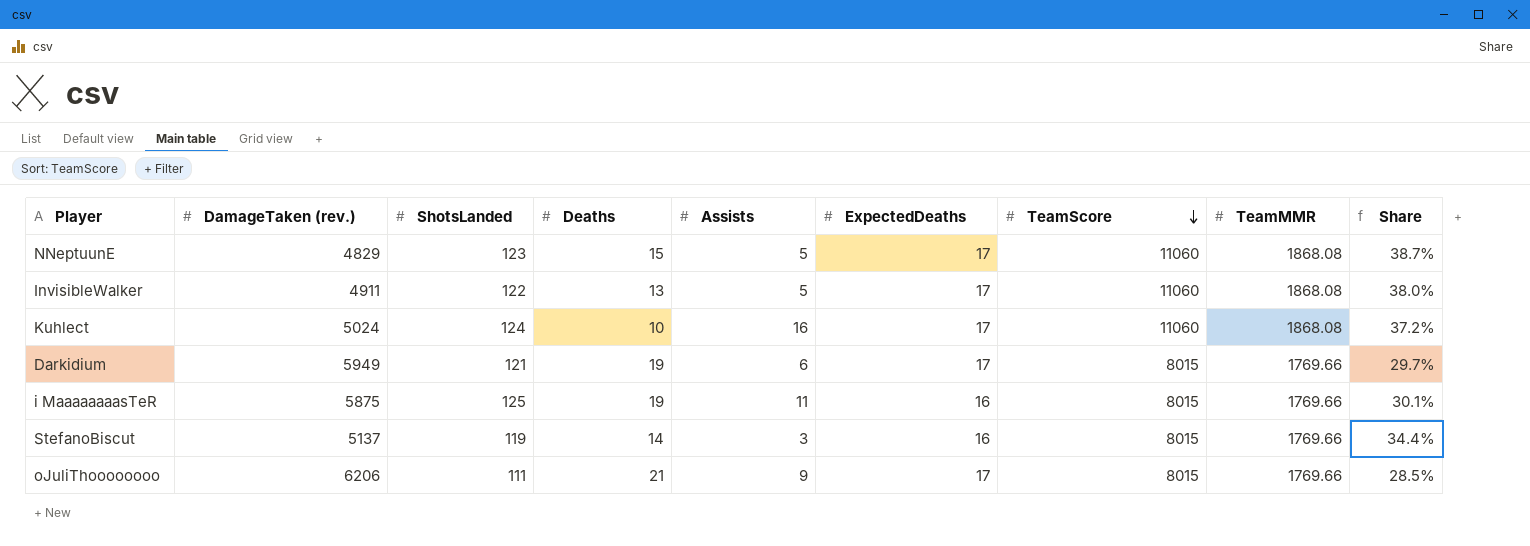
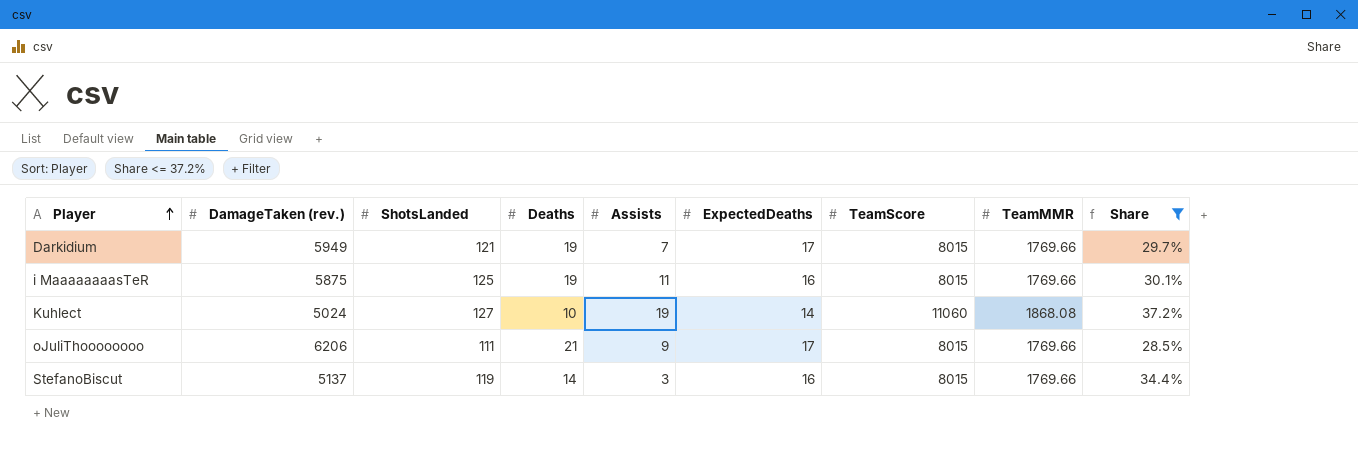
filter: none -> Share <= 37.2%
row order: TeamScore descending -> Player ascending
Darkidium | Assists: 6 -> 7
Kuhlect | ShotsLanded: 124 -> 127
Kuhlect | Assists: 16 -> 19
Kuhlect | ExpectedDeaths: 17 -> 14

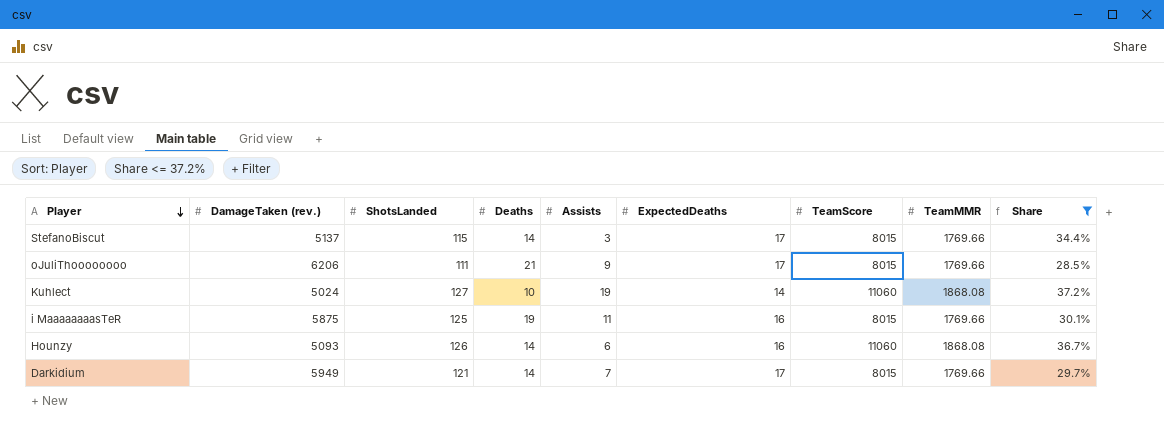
row order: Player ascending -> Player descending
StefanoBiscut | ShotsLanded: 119 -> 115
StefanoBiscut | ExpectedDeaths: 16 -> 17
row Hounzy: none -> 5093 | 126 | 14 | 6 | 16 | 11060 | 1868.08 | 36.7%
Darkidium | Deaths: 19 -> 14

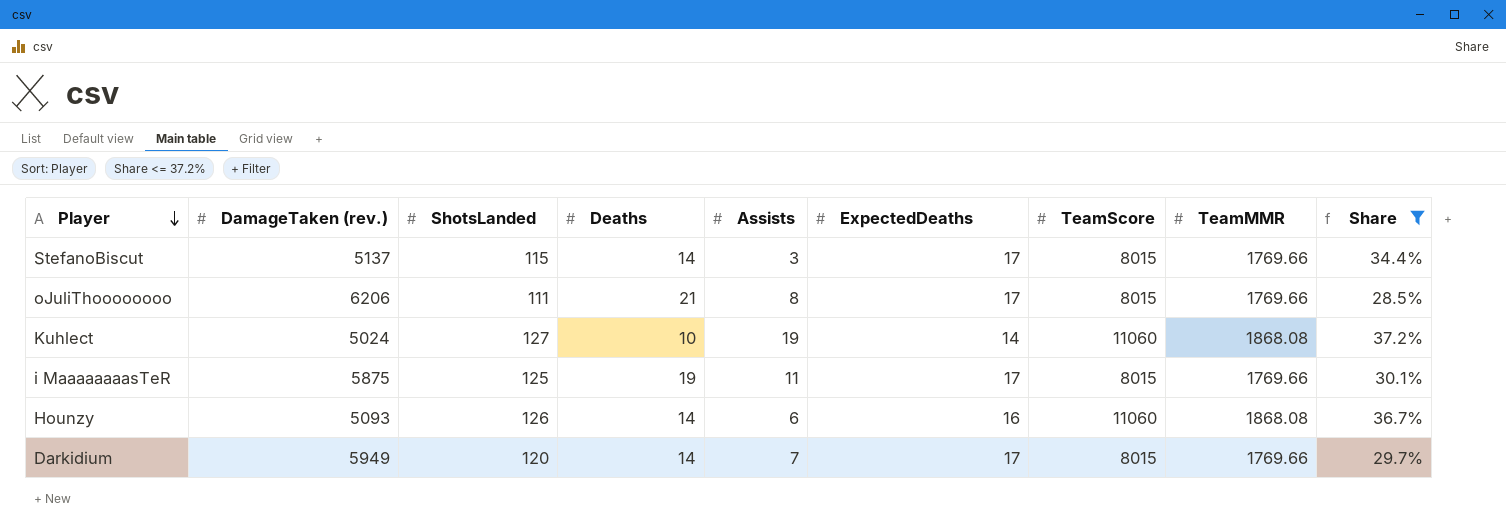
oJuliThoooooooo | Assists: 9 -> 8
i MaaaaaaaasTeR | ExpectedDeaths: 16 -> 17
Darkidium | ShotsLanded: 121 -> 120

